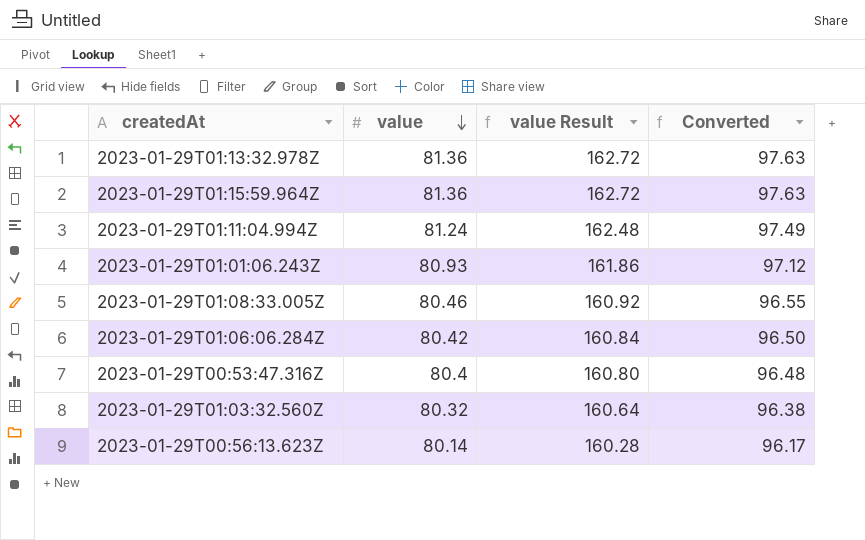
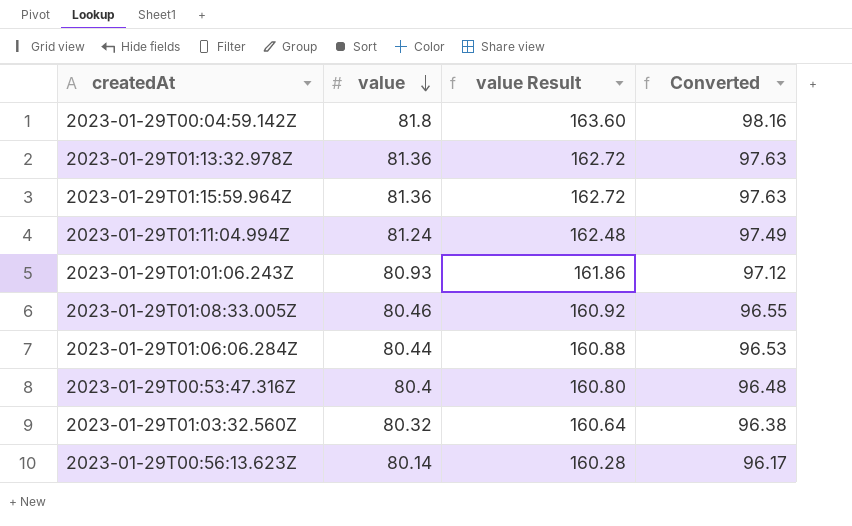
row 2023-01-29T00:04:59.142Z: none -> 81.8 | 163.60 | 98.16
2023-01-29T01:06:06.284Z | value: 80.42 -> 80.44
2023-01-29T01:06:06.284Z | value Result: 160.84 -> 160.88
2023-01-29T01:06:06.284Z | Converted: 96.50 -> 96.53

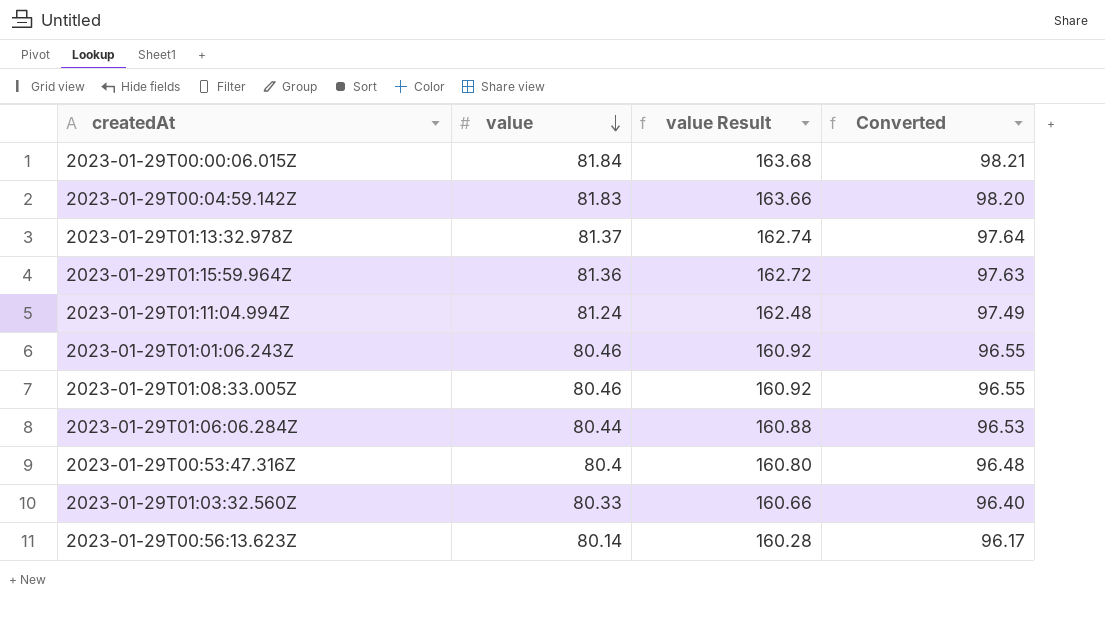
row 2023-01-29T00:00:06.015Z: none -> 81.84 | 163.68 | 98.21
2023-01-29T00:04:59.142Z | value: 81.8 -> 81.83
2023-01-29T00:04:59.142Z | value Result: 163.60 -> 163.66
2023-01-29T00:04:59.142Z | Converted: 98.16 -> 98.20
2023-01-29T01:13:32.978Z | value: 81.36 -> 81.37
2023-01-29T01:13:32.978Z | value Result: 162.72 -> 162.74
2023-01-29T01:13:32.978Z | Converted: 97.63 -> 97.64
2023-01-29T01:01:06.243Z | value: 80.93 -> 80.46
2023-01-29T01:01:06.243Z | value Result: 161.86 -> 160.92
2023-01-29T01:01:06.243Z | Converted: 97.12 -> 96.55
2023-01-29T01:03:32.560Z | value: 80.32 -> 80.33
2023-01-29T01:03:32.560Z | value Result: 160.64 -> 160.66
2023-01-29T01:03:32.560Z | Converted: 96.38 -> 96.40

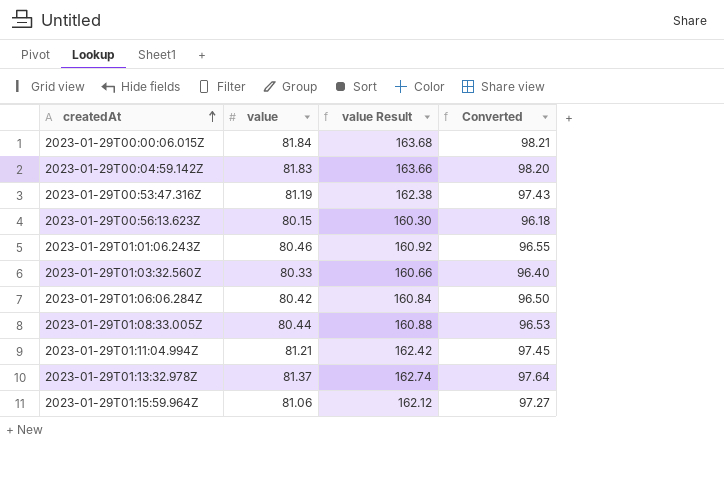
row order: value descending -> createdAt ascending
2023-01-29T00:53:47.316Z | value: 80.4 -> 81.19
2023-01-29T00:53:47.316Z | value Result: 160.80 -> 162.38
2023-01-29T00:53:47.316Z | Converted: 96.48 -> 97.43
2023-01-29T00:56:13.623Z | value: 80.14 -> 80.15
2023-01-29T00:56:13.623Z | value Result: 160.28 -> 160.30
2023-01-29T00:56:13.623Z | Converted: 96.17 -> 96.18
2023-01-29T01:06:06.284Z | value: 80.44 -> 80.42
2023-01-29T01:06:06.284Z | value Result: 160.88 -> 160.84
2023-01-29T01:06:06.284Z | Converted: 96.53 -> 96.50
2023-01-29T01:08:33.005Z | value: 80.46 -> 80.44
2023-01-29T01:08:33.005Z | value Result: 160.92 -> 160.88
2023-01-29T01:08:33.005Z | Converted: 96.55 -> 96.53
2023-01-29T01:11:04.994Z | value: 81.24 -> 81.21
2023-01-29T01:11:04.994Z | value Result: 162.48 -> 162.42
2023-01-29T01:11:04.994Z | Converted: 97.49 -> 97.45
2023-01-29T01:15:59.964Z | value: 81.36 -> 81.06
2023-01-29T01:15:59.964Z | value Result: 162.72 -> 162.12
2023-01-29T01:15:59.964Z | Converted: 97.63 -> 97.27

